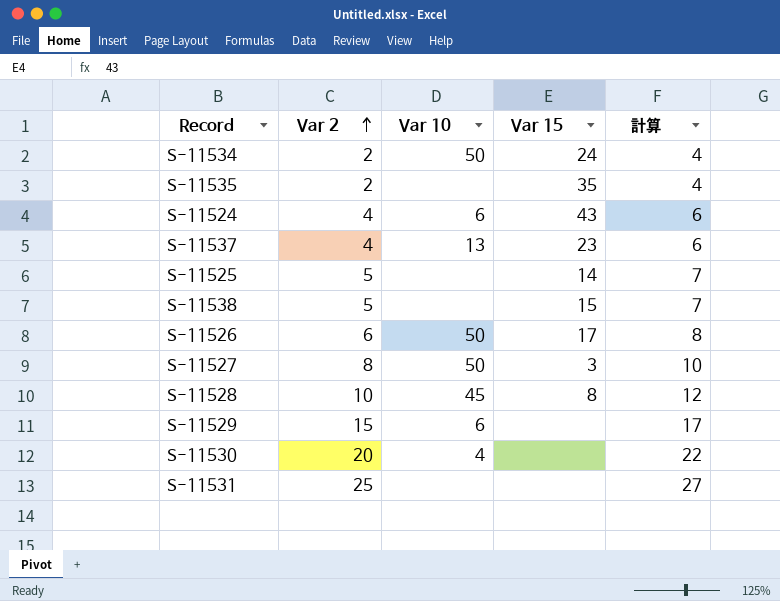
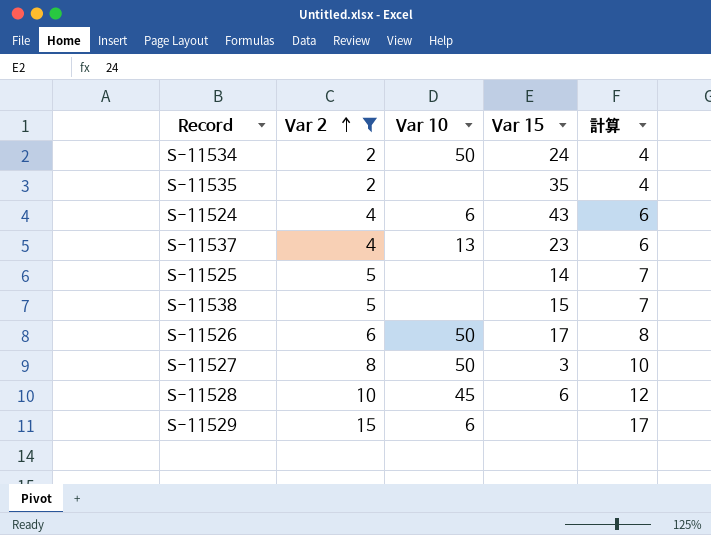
filter: none -> Var 2 <= 15
S-11528 | Var 15: 8 -> 6

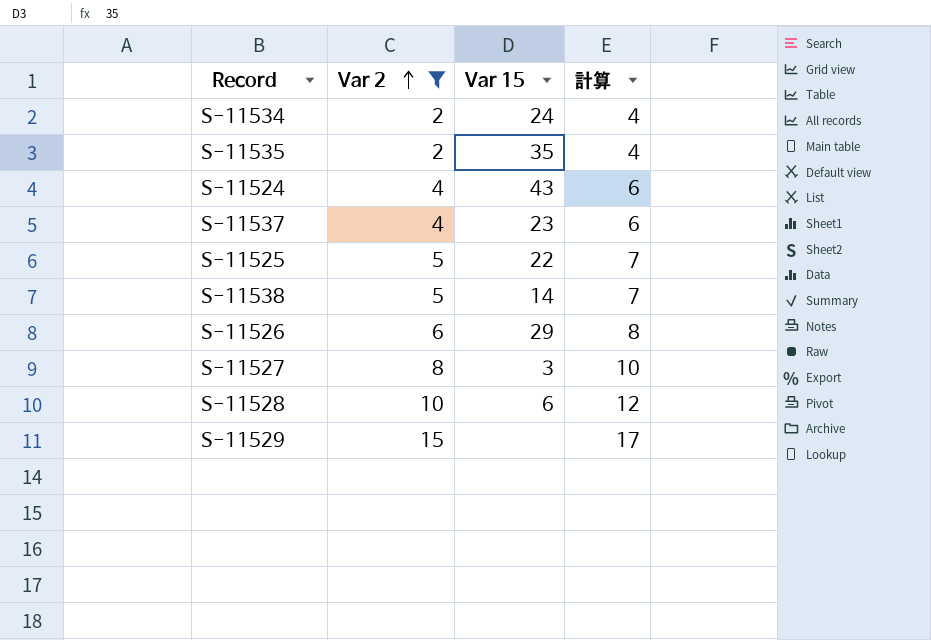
column Var 10 | position: 3 -> none
S-11525 | Var 15: 14 -> 22
S-11538 | Var 15: 15 -> 14
S-11526 | Var 15: 17 -> 29

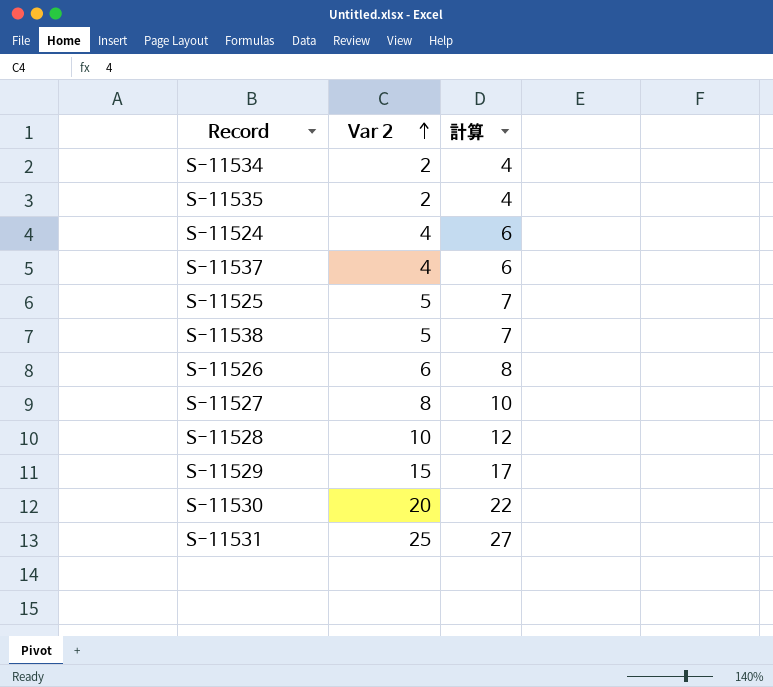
filter: Var 2 <= 15 -> none
column Var 15 | position: 3 -> none

